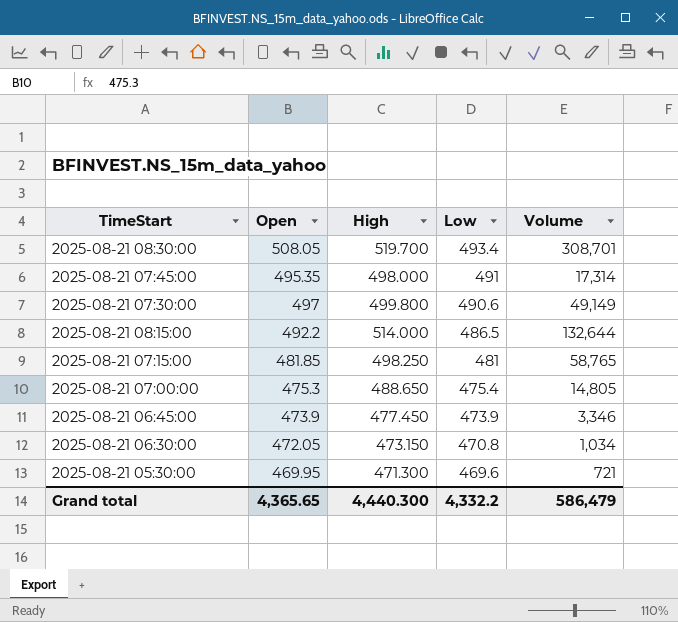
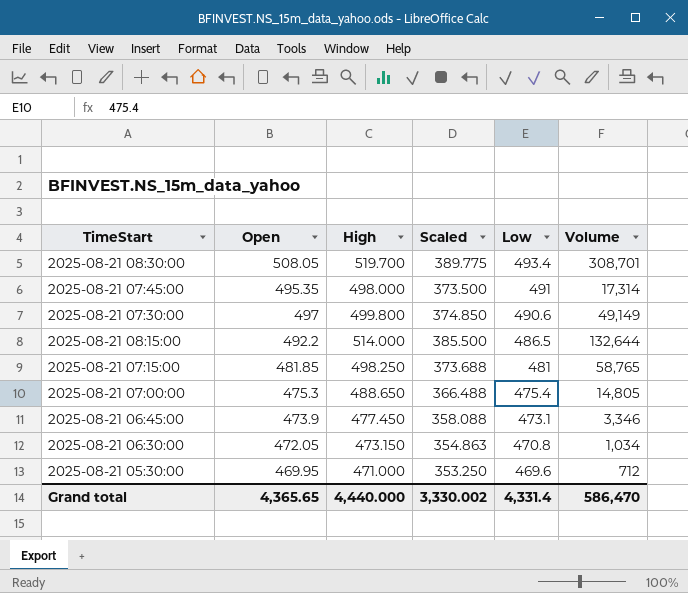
column Scaled | formula: none -> [High] * 0.75
2025-08-21 06:45:00 | Low: 473.9 -> 473.1
2025-08-21 05:30:00 | High: 471.300 -> 471.000
2025-08-21 05:30:00 | Volume: 721 -> 712
Grand total | High: 4,440.300 -> 4,440.000
Grand total | Low: 4,332.2 -> 4,331.4
Grand total | Volume: 586,479 -> 586,470

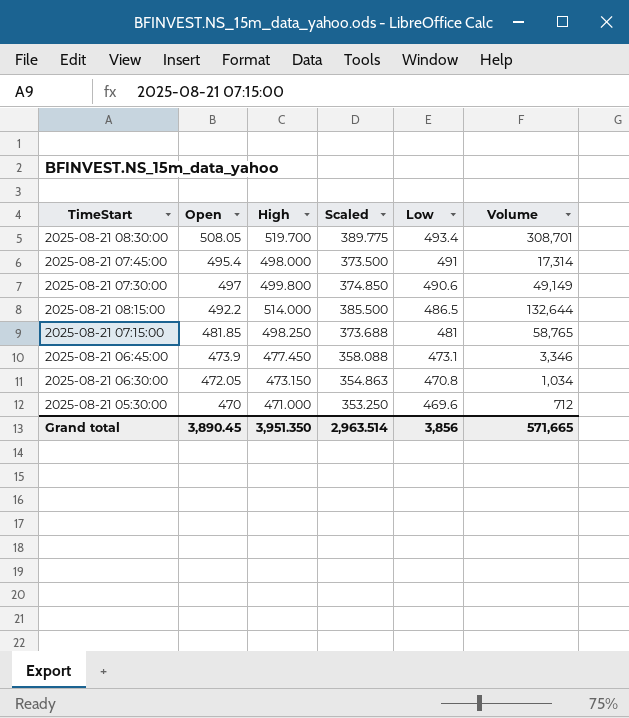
row 2025-08-21 07:00:00: 475.3 | 488.650 | 366.488 | 475.4 | 14,805 -> none
2025-08-21 07:45:00 | Open: 495.35 -> 495.4
2025-08-21 05:30:00 | Open: 469.95 -> 470
Grand total | Open: 4,365.65 -> 3,890.45
Grand total | High: 4,440.000 -> 3,951.350
Grand total | Scaled: 3,330.002 -> 2,963.514
Grand total | Low: 4,331.4 -> 3,856
Grand total | Volume: 586,470 -> 571,665

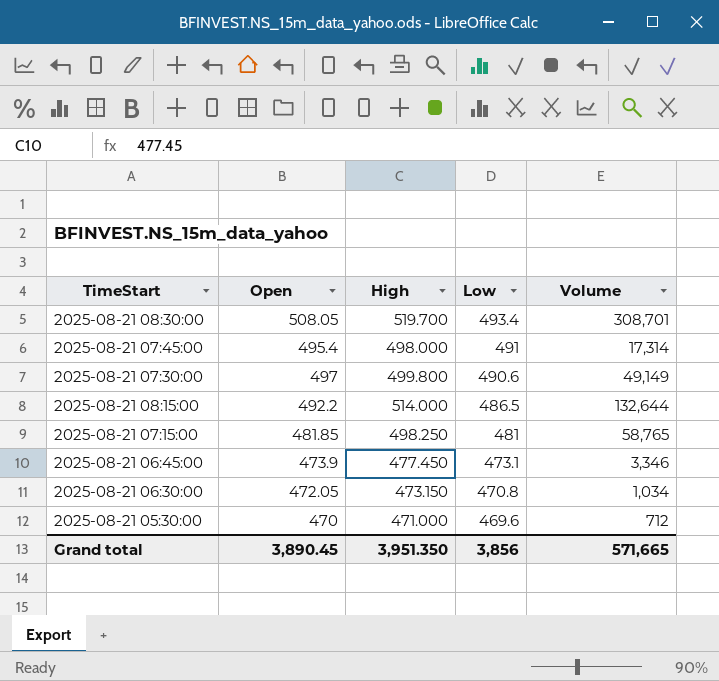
column Scaled | formula: [High] * 0.75 -> none

